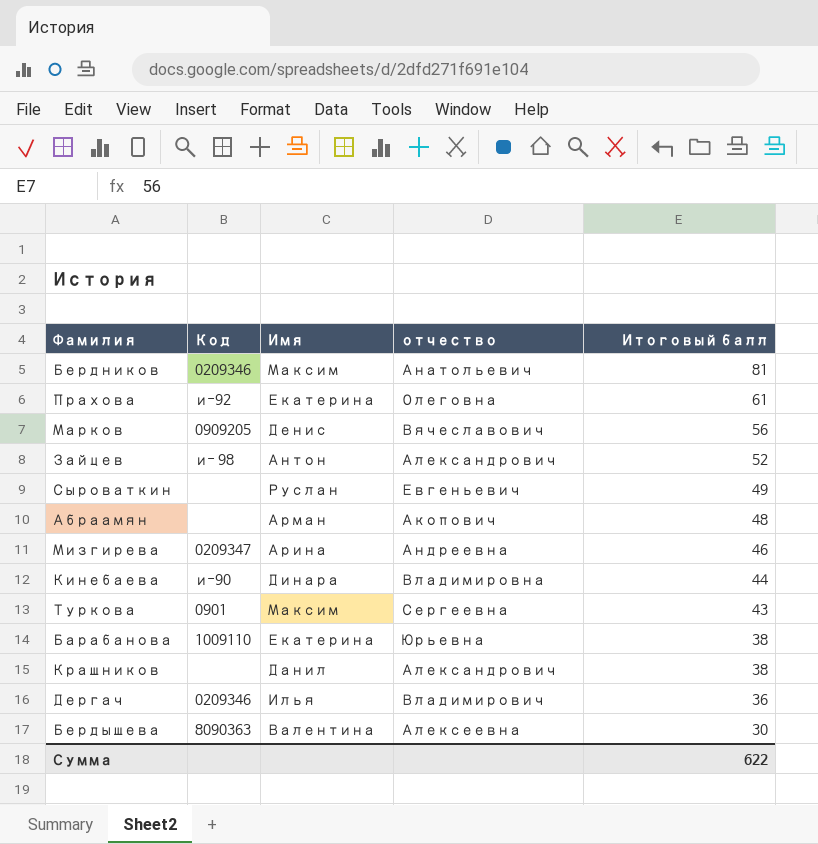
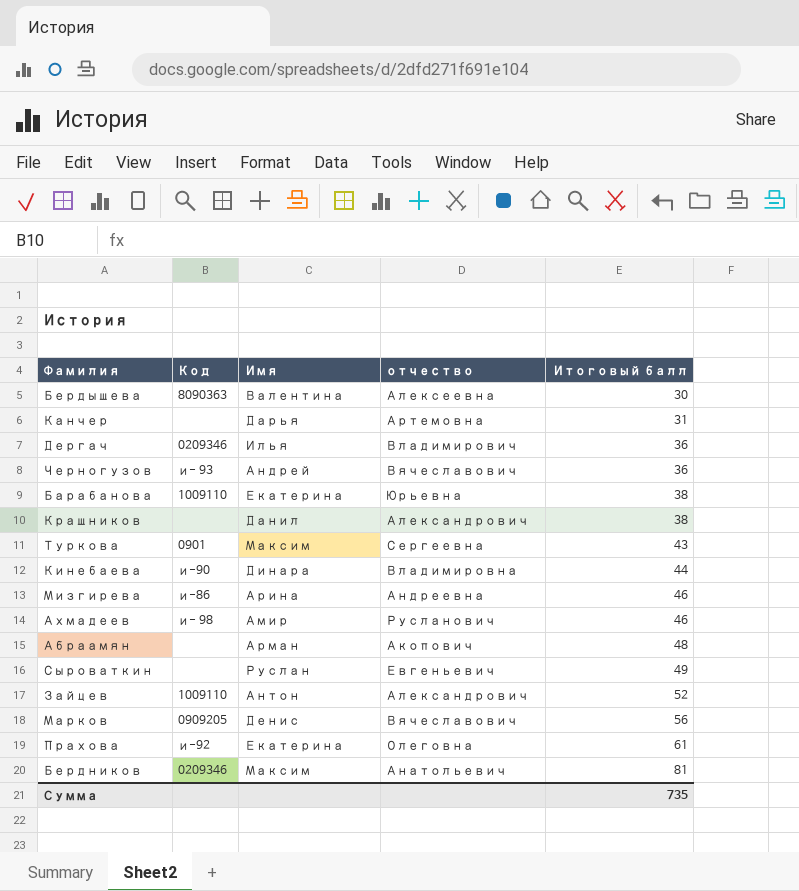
row order: Итоговый балл descending -> Итоговый балл ascending
row Канчер: none -> none | Дарья | Артемовна | 31
row Черногузов: none -> и- 93 | Андрей | Вячеславович | 36
Мизгирева | Код: 0209347 -> и-86
row Ахмадеев: none -> и- 98 | Амир | Русланович | 46
Зайцев | Код: и- 98 -> 1009110
Сумма | Итоговый балл: 622 -> 735

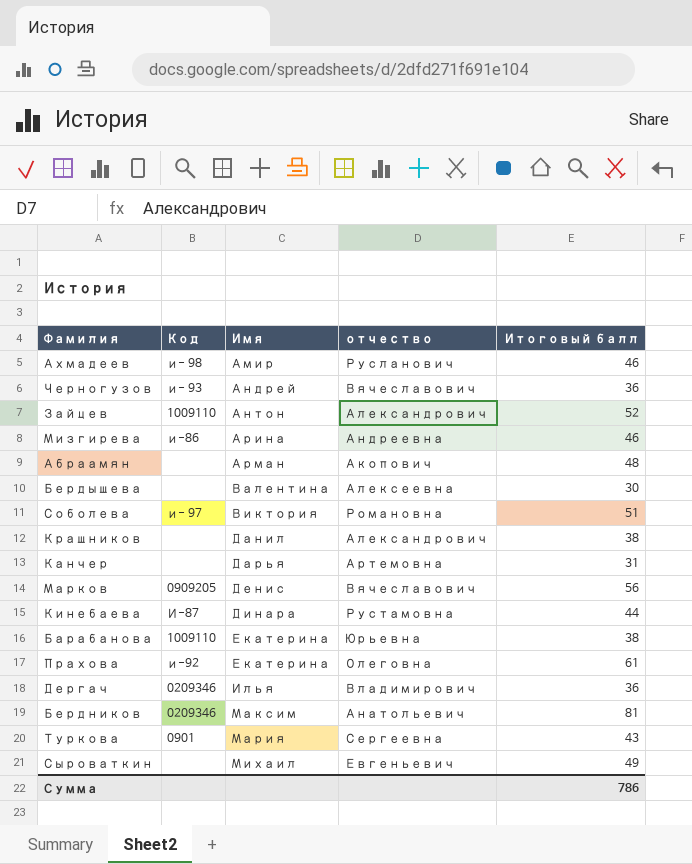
row order: Итоговый балл ascending -> Имя ascending
Бердышева | Код: 8090363 -> none
row Соболева: none -> и- 97 | Виктория | Романовна | 51
Кинебаева | Код: и-90 -> И-87
Кинебаева | отчество: Владимировна -> Рустамовна
Туркова | Имя: Максим -> Мария
Сыроваткин | Имя: Руслан -> Михаил
Сумма | Итоговый балл: 735 -> 786

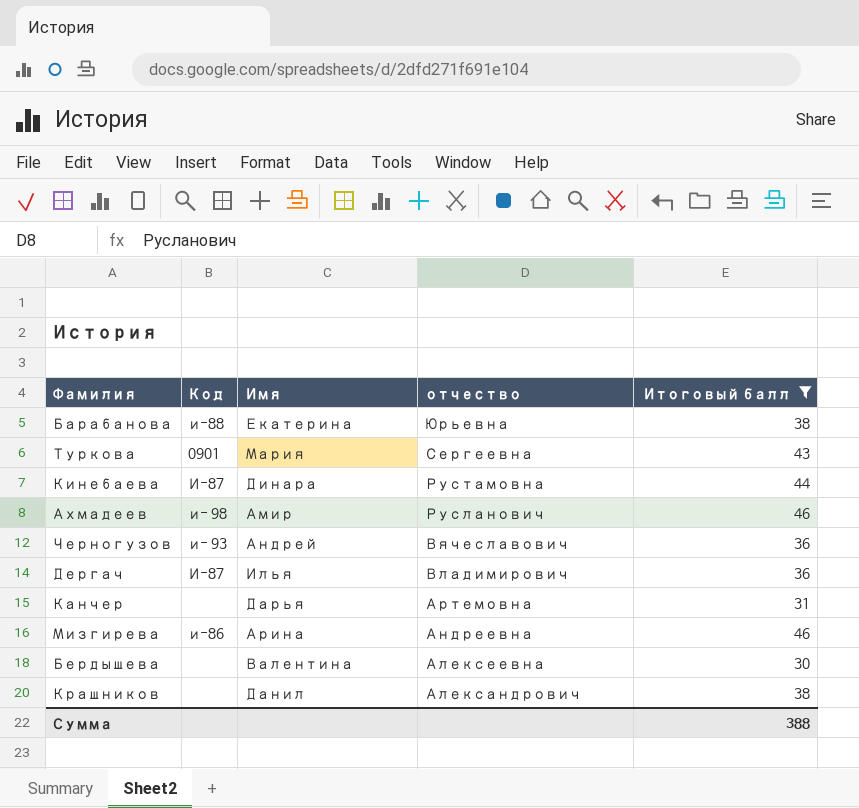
filter: none -> Итоговый балл <= 46
row order: Имя ascending -> отчество descending
Барабанова | Код: 1009110 -> и-88
Дергач | Код: 0209346 -> И-87
Сумма | Итоговый балл: 786 -> 388

